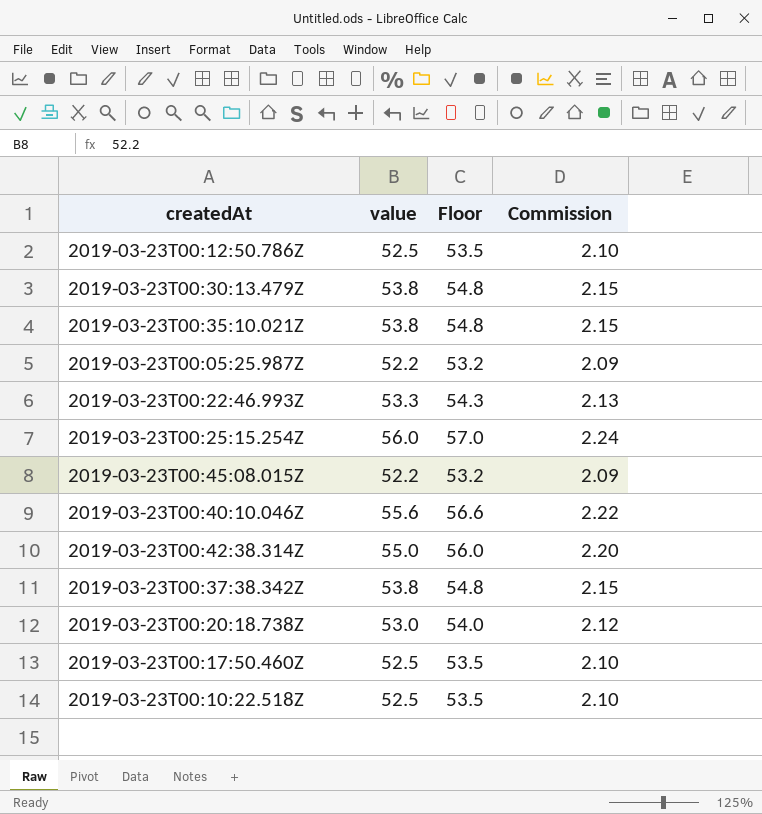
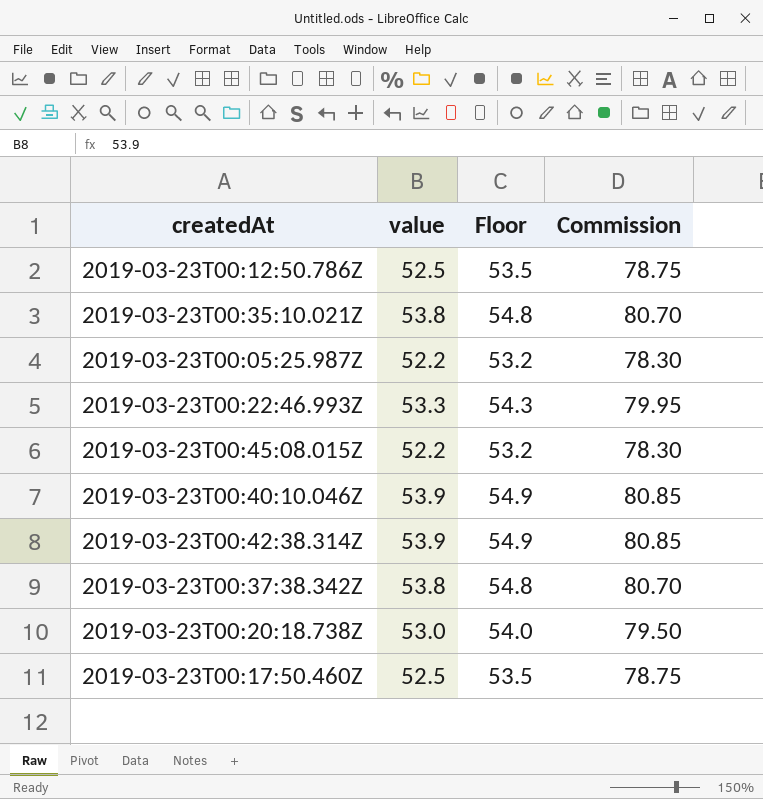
column Commission | formula: [value] * 0.04 -> [value] * 1.5
row 2019-03-23T00:30:13.479Z: 53.8 | 54.8 | 2.15 -> none
row 2019-03-23T00:25:15.254Z: 56.0 | 57.0 | 2.24 -> none
row 2019-03-23T00:10:22.518Z: 52.5 | 53.5 | 2.10 -> none
2019-03-23T00:40:10.046Z | value: 55.6 -> 53.9
2019-03-23T00:40:10.046Z | Floor: 56.6 -> 54.9
2019-03-23T00:42:38.314Z | value: 55.0 -> 53.9
2019-03-23T00:42:38.314Z | Floor: 56.0 -> 54.9

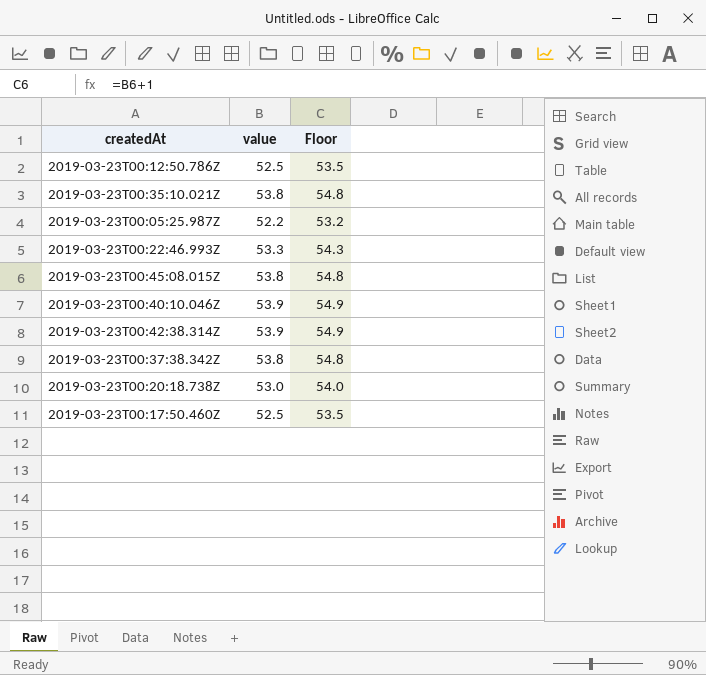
column Commission | formula: [value] * 1.5 -> none
2019-03-23T00:45:08.015Z | value: 52.2 -> 53.8
2019-03-23T00:45:08.015Z | Floor: 53.2 -> 54.8

